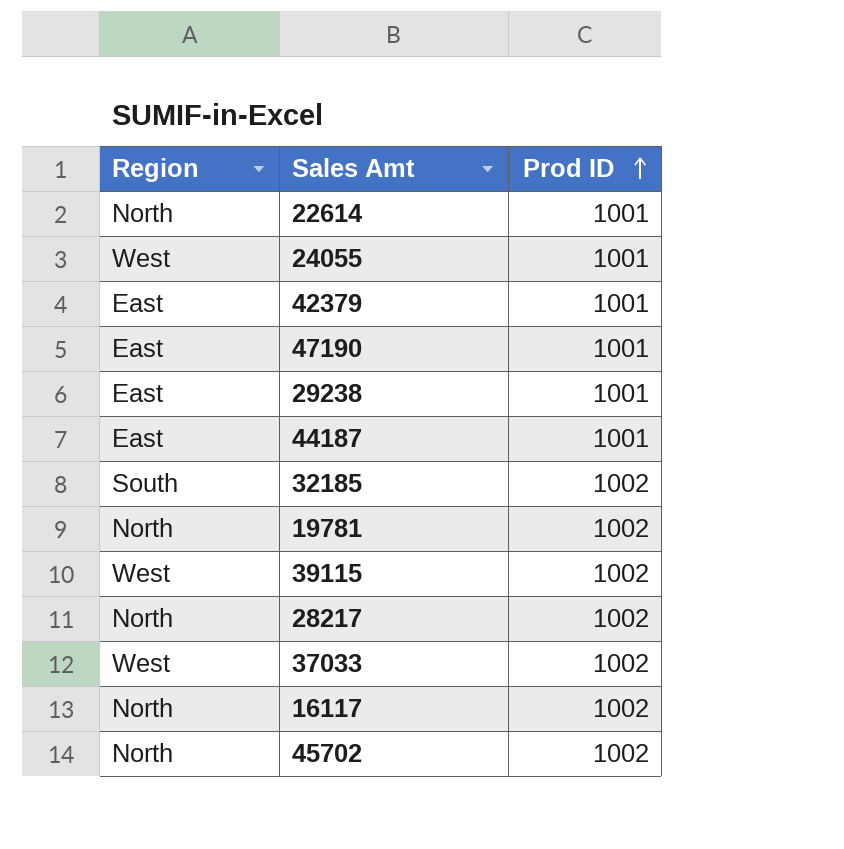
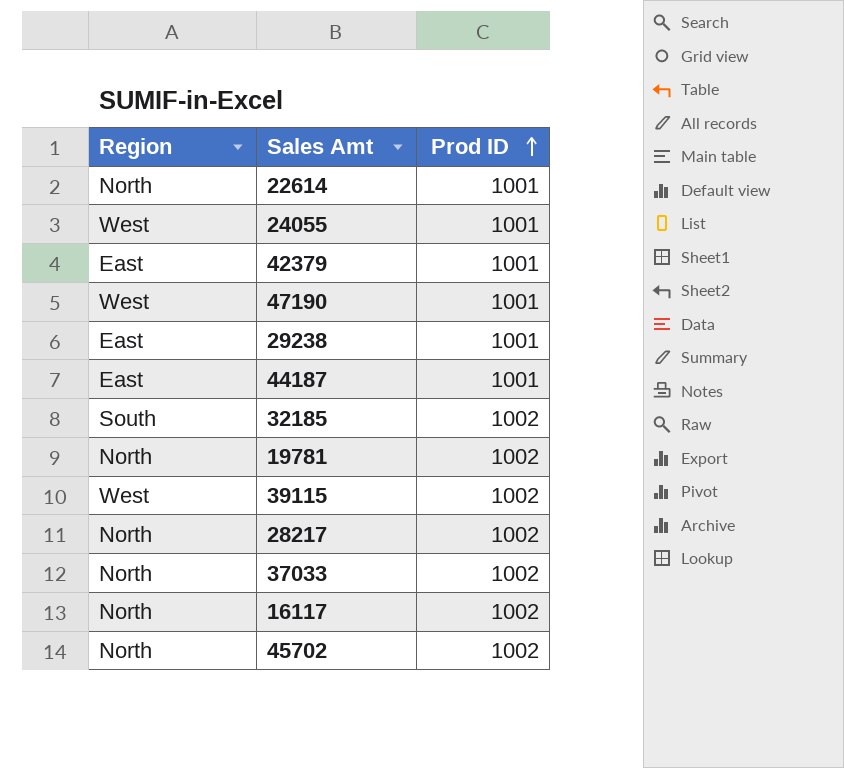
47190 | Region: East -> West
37033 | Region: West -> North

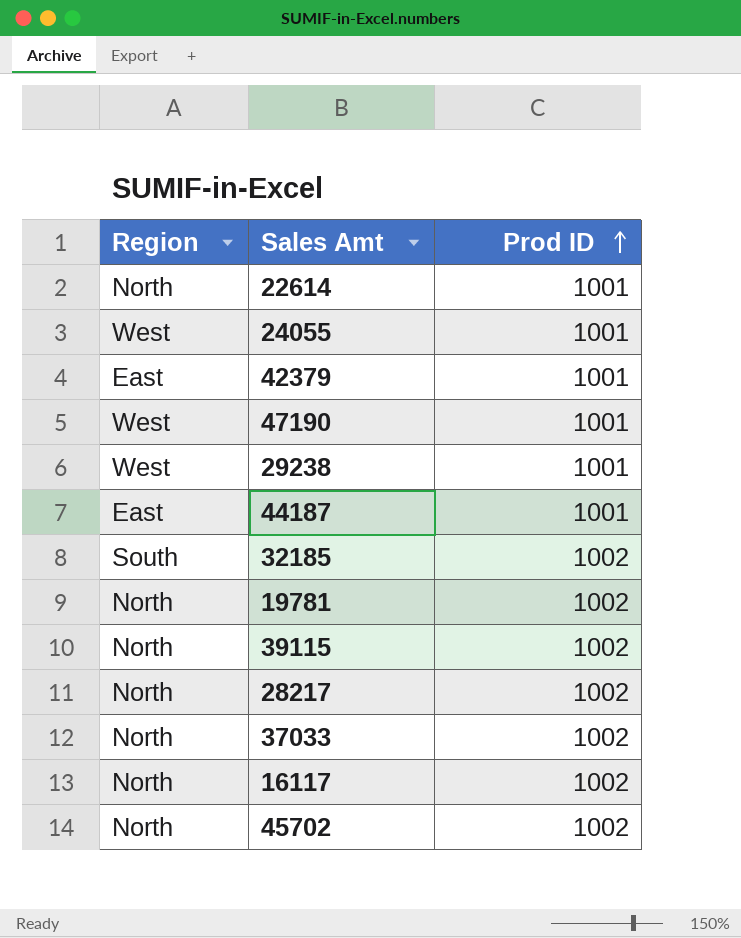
29238 | Region: East -> West
39115 | Region: West -> North

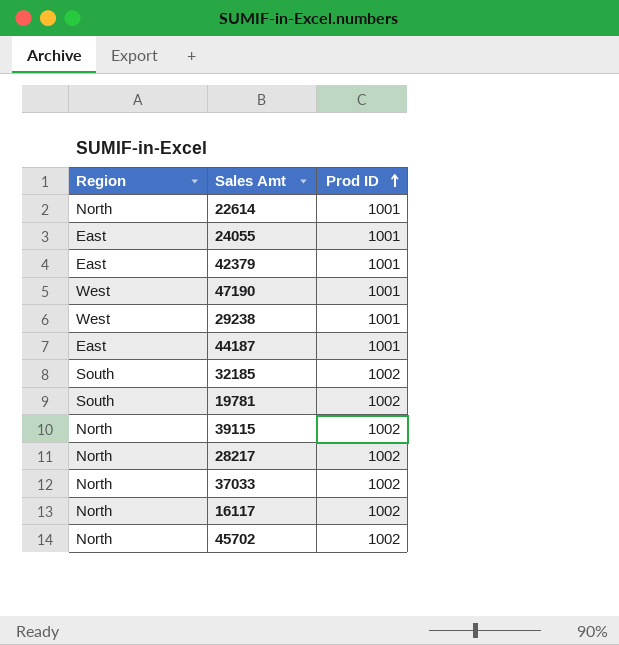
24055 | Region: West -> East
19781 | Region: North -> South

